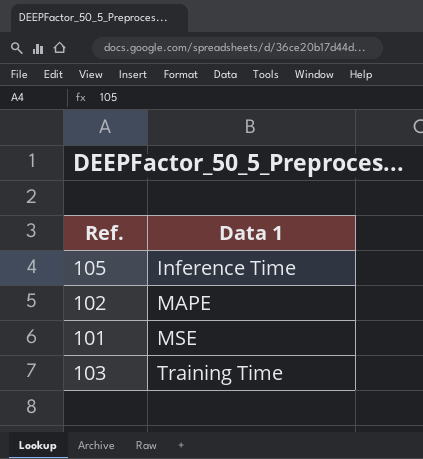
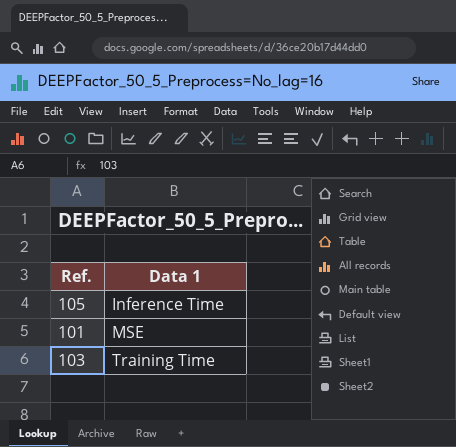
row 102: MAPE -> none

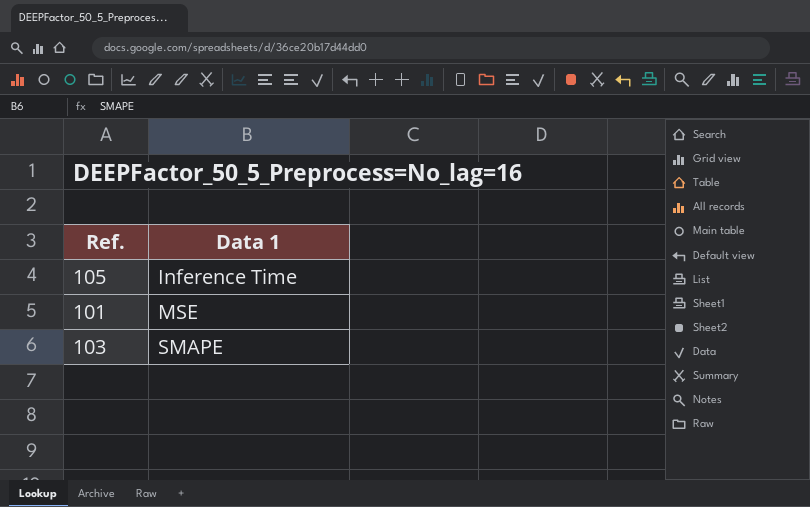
103 | Data 1: Training Time -> SMAPE

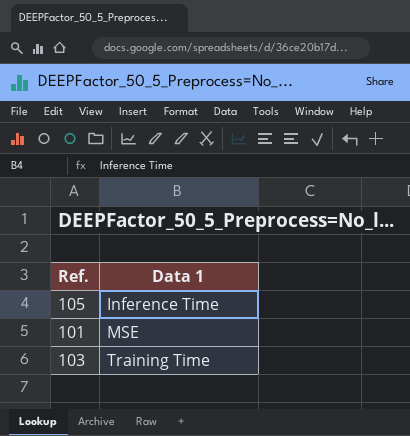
103 | Data 1: SMAPE -> Training Time

